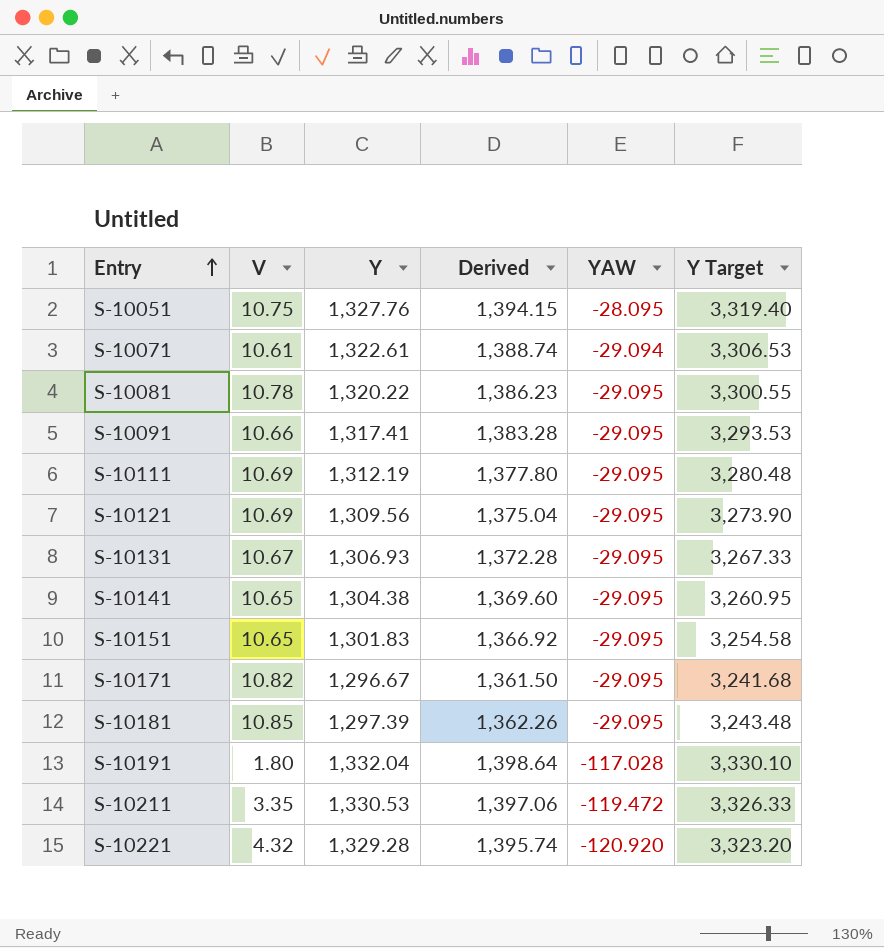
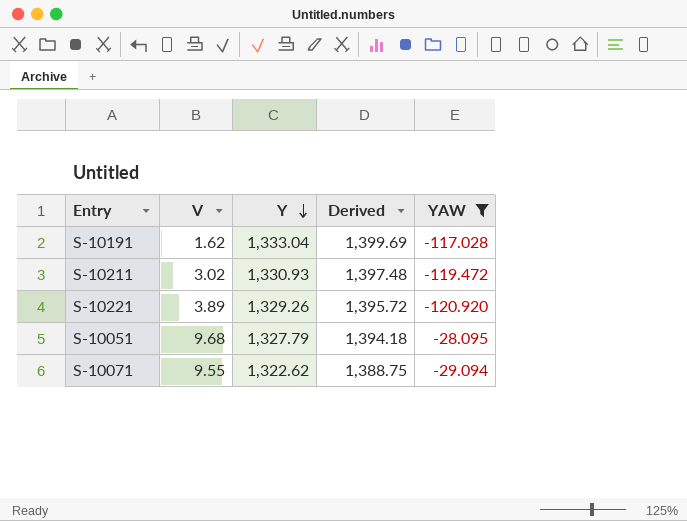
filter: none -> YAW != -29.095
row order: Entry ascending -> Y descending
column Y Target | formula: [Y] * 2.5 -> none
S-10191 | V: 1.80 -> 1.62
S-10191 | Y: 1,332.04 -> 1,333.04
S-10191 | Derived: 1,398.64 -> 1,399.69
S-10211 | V: 3.35 -> 3.02
S-10211 | Y: 1,330.53 -> 1,330.93
S-10211 | Derived: 1,397.06 -> 1,397.48
S-10221 | V: 4.32 -> 3.89
S-10221 | Y: 1,329.28 -> 1,329.26
S-10221 | Derived: 1,395.74 -> 1,395.72
S-10051 | V: 10.75 -> 9.68
S-10051 | Y: 1,327.76 -> 1,327.79
S-10051 | Derived: 1,394.15 -> 1,394.18
S-10071 | V: 10.61 -> 9.55
S-10071 | Y: 1,322.61 -> 1,322.62
S-10071 | Derived: 1,388.74 -> 1,388.75

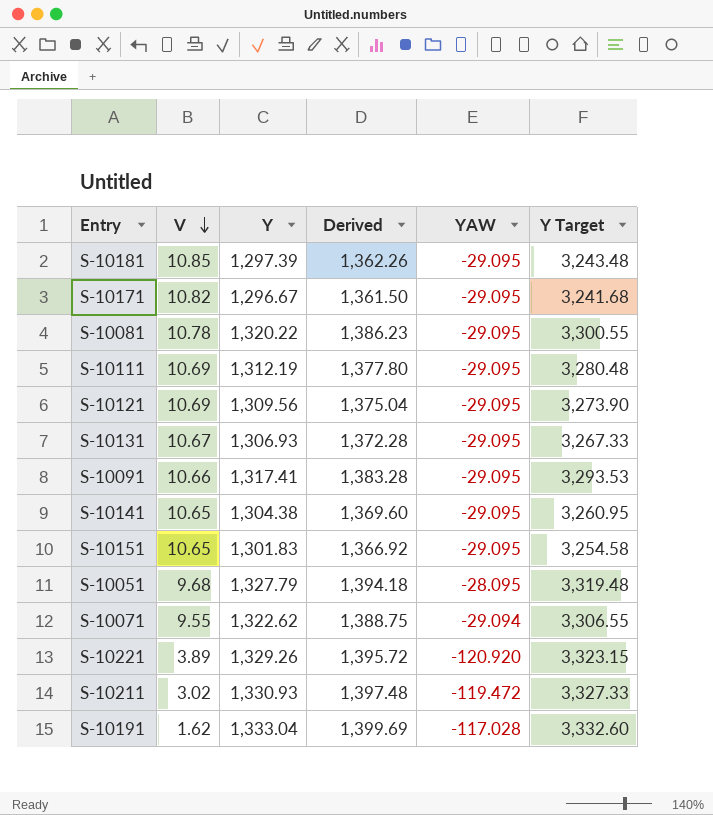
filter: YAW != -29.095 -> none
row order: Y descending -> V descending
column Y Target | formula: none -> [Y] * 2.5

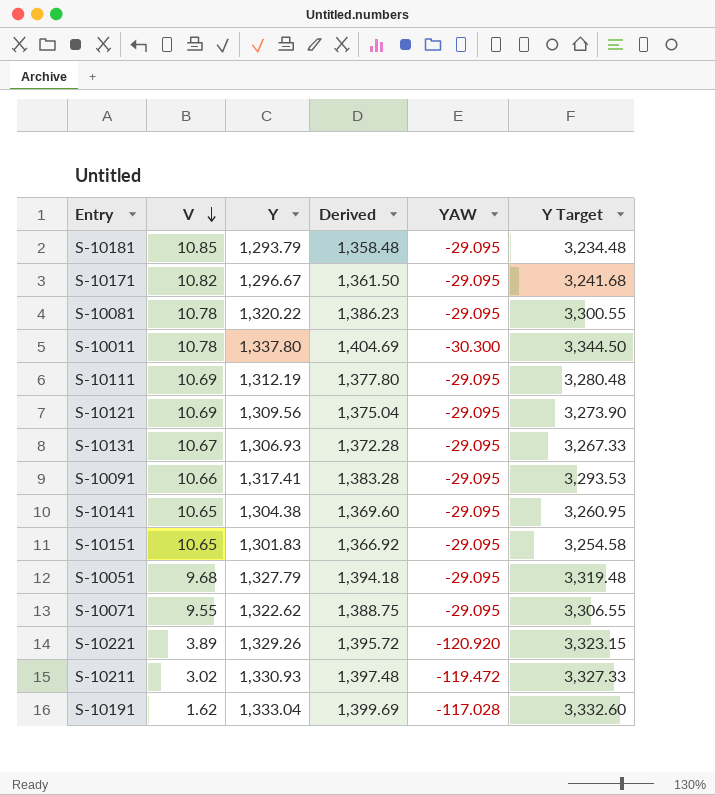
S-10181 | Y: 1,297.39 -> 1,293.79
S-10181 | Derived: 1,362.26 -> 1,358.48
S-10181 | Y Target: 3,243.48 -> 3,234.48
row S-10011: none -> 10.78 | 1,337.80 | 1,404.69 | -30.300 | 3,344.50
S-10051 | YAW: -28.095 -> -29.095
S-10071 | YAW: -29.094 -> -29.095

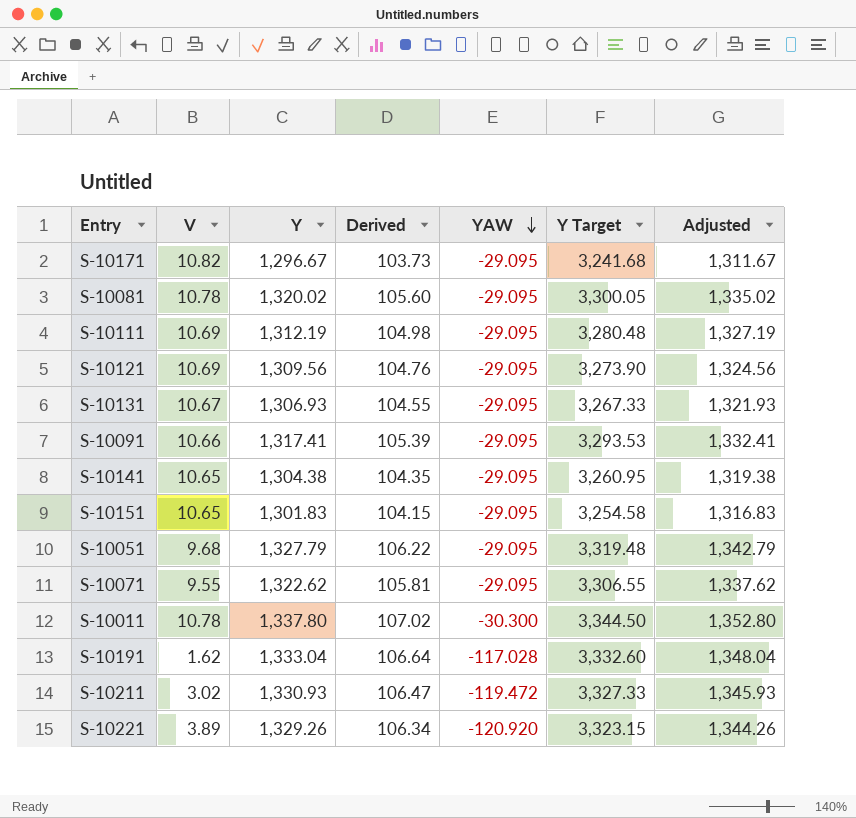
row order: V descending -> YAW descending
column Derived | formula: [Y] * 1.05 -> [Y] * 0.08
column Adjusted | formula: none -> [Y] + 15
row S-10181: 10.85 | 1,293.79 | 1,358.48 | -29.095 | 3,234.48 -> none
S-10081 | Y: 1,320.22 -> 1,320.02
S-10081 | Y Target: 3,300.55 -> 3,300.05

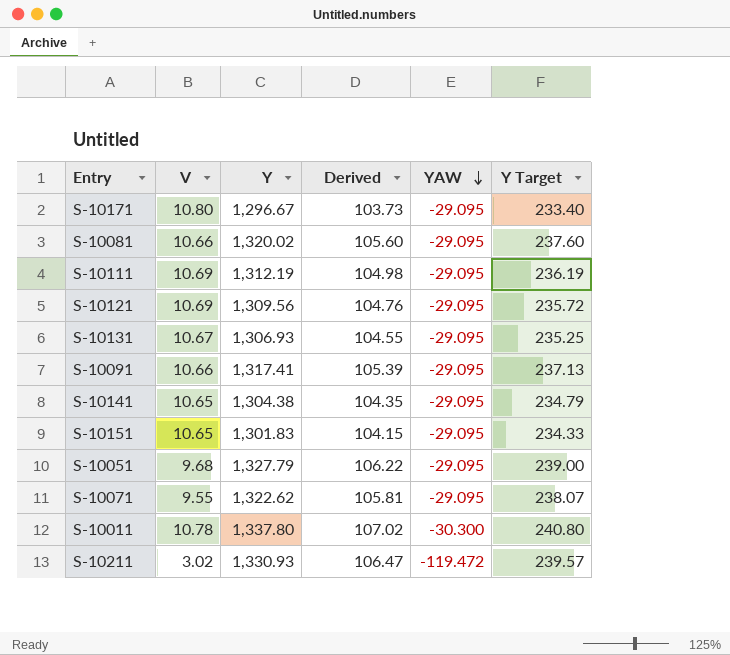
column Adjusted | formula: [Y] + 15 -> none
column Y Target | formula: [Y] * 2.5 -> [Y] * 0.18
row S-10191: 1.62 | 1,333.04 | 106.64 | -117.028 | 3,332.60 | 1,348.04 -> none
row S-10221: 3.89 | 1,329.26 | 106.34 | -120.920 | 3,323.15 | 1,344.26 -> none
S-10171 | V: 10.82 -> 10.80
S-10081 | V: 10.78 -> 10.66

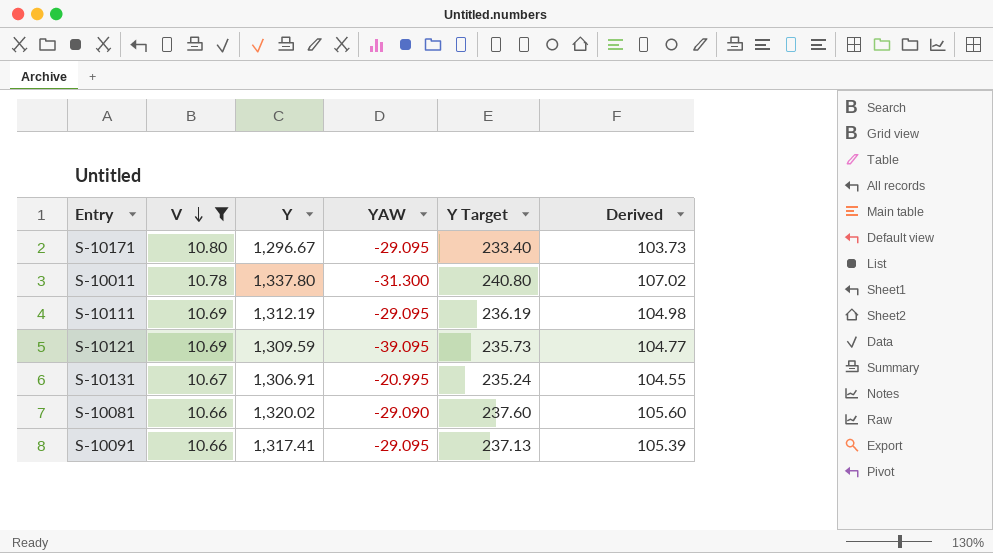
filter: none -> V >= 10.66
row order: YAW descending -> V descending
column Derived | position: 4 -> 6
S-10011 | YAW: -30.300 -> -31.300
S-10121 | Y: 1,309.56 -> 1,309.59
S-10121 | YAW: -29.095 -> -39.095
S-10121 | Y Target: 235.72 -> 235.73
S-10121 | Derived: 104.76 -> 104.77
S-10131 | Y: 1,306.93 -> 1,306.91
S-10131 | YAW: -29.095 -> -20.995
S-10131 | Y Target: 235.25 -> 235.24
S-10081 | YAW: -29.095 -> -29.090

